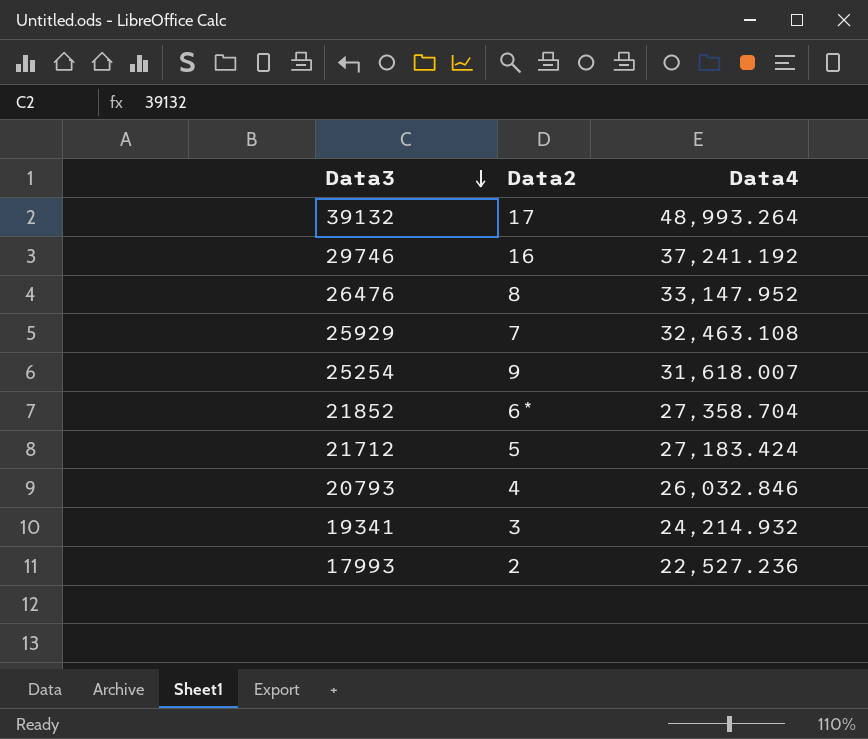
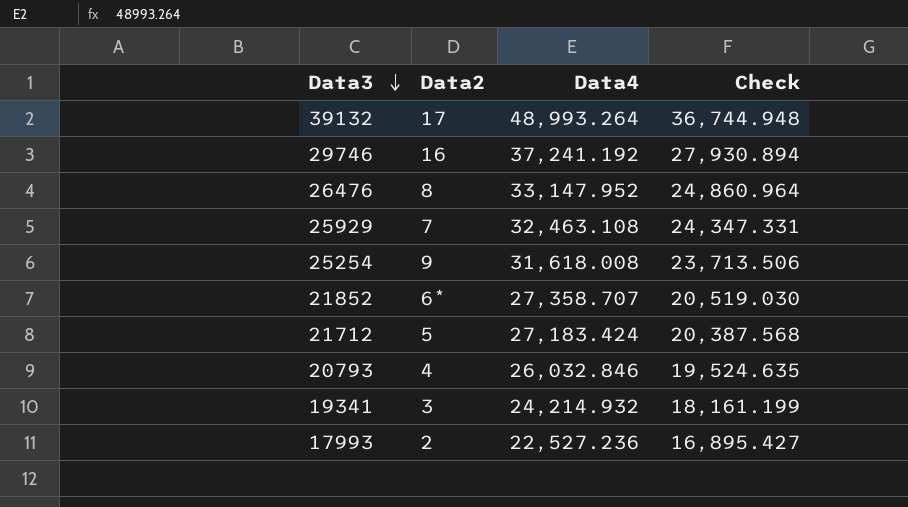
column Check | formula: none -> [Data4] * 0.75
25254 | Data4: 31,618.007 -> 31,618.008
21852 | Data4: 27,358.704 -> 27,358.707

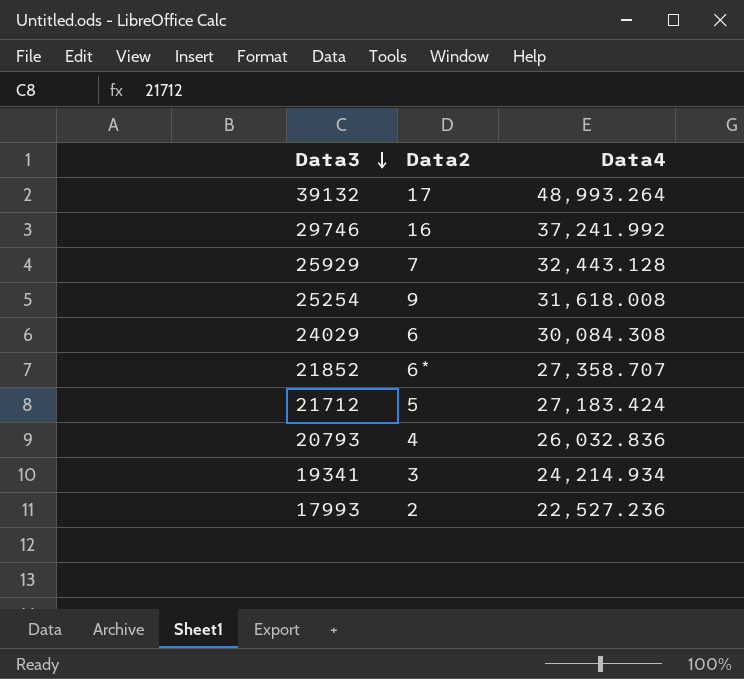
column Check | formula: [Data4] * 0.75 -> none
row 26476: 8 | 33,147.952 | 24,860.964 -> none
29746 | Data4: 37,241.192 -> 37,241.992
25929 | Data4: 32,463.108 -> 32,443.128
row 24029: none -> 6 | 30,084.308
20793 | Data4: 26,032.846 -> 26,032.836
19341 | Data4: 24,214.932 -> 24,214.934

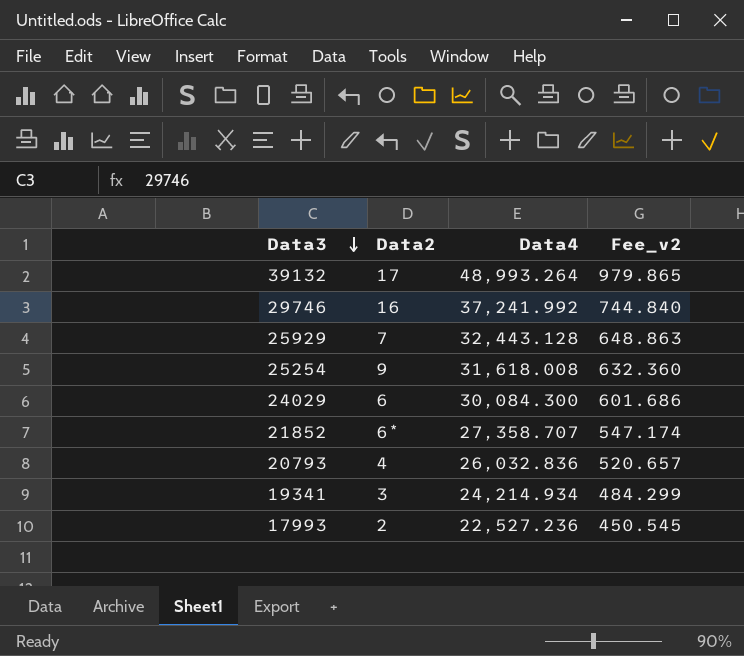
column Fee_v2 | formula: none -> [Data4] * 0.02
row 21712: 5 | 27,183.424 -> none
24029 | Data4: 30,084.308 -> 30,084.300

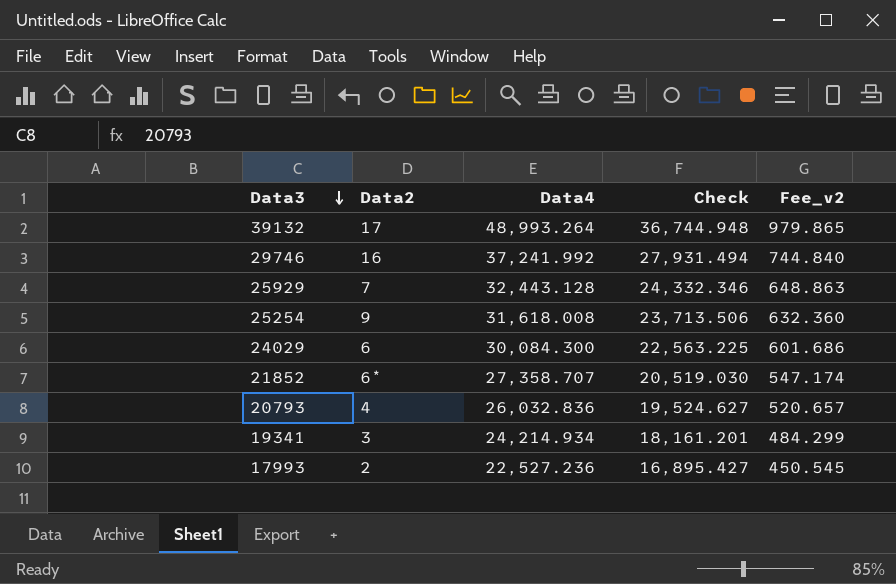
column Check | formula: none -> [Data4] * 0.75

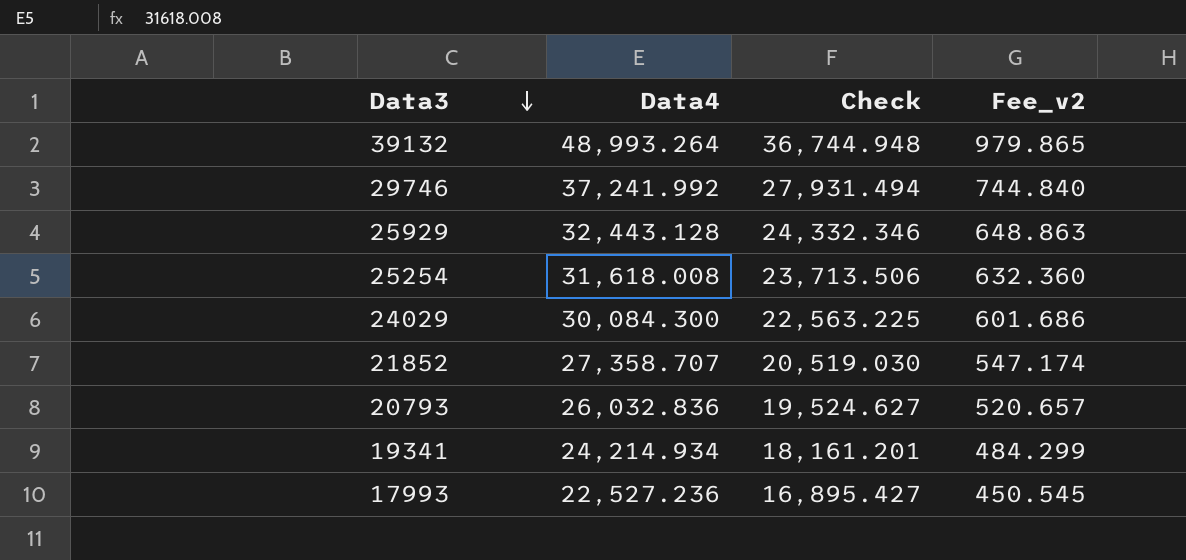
column Data2 | position: 2 -> none

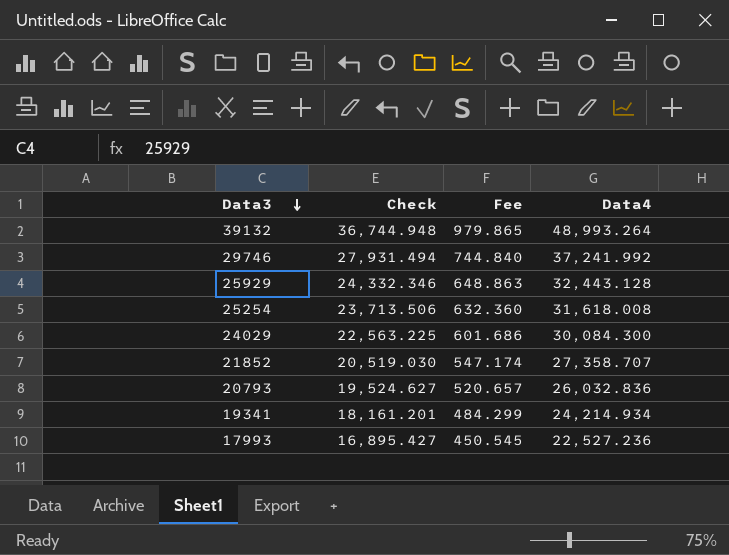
column name: Fee_v2 -> Fee
column Data4 | position: 2 -> 4

